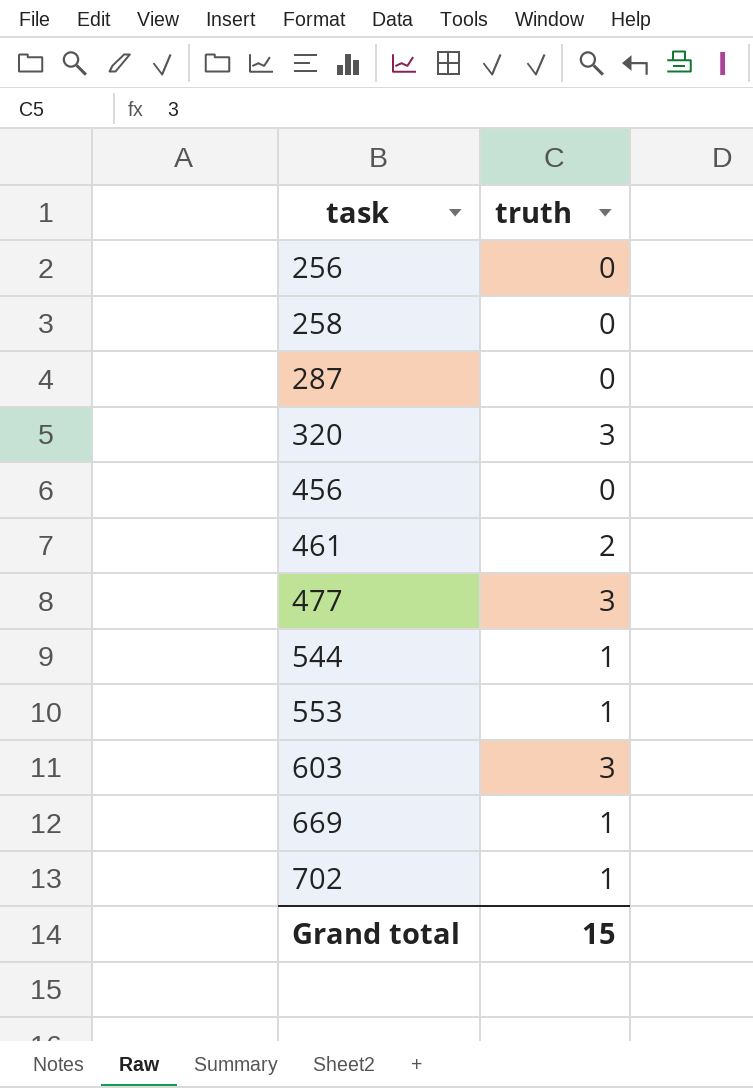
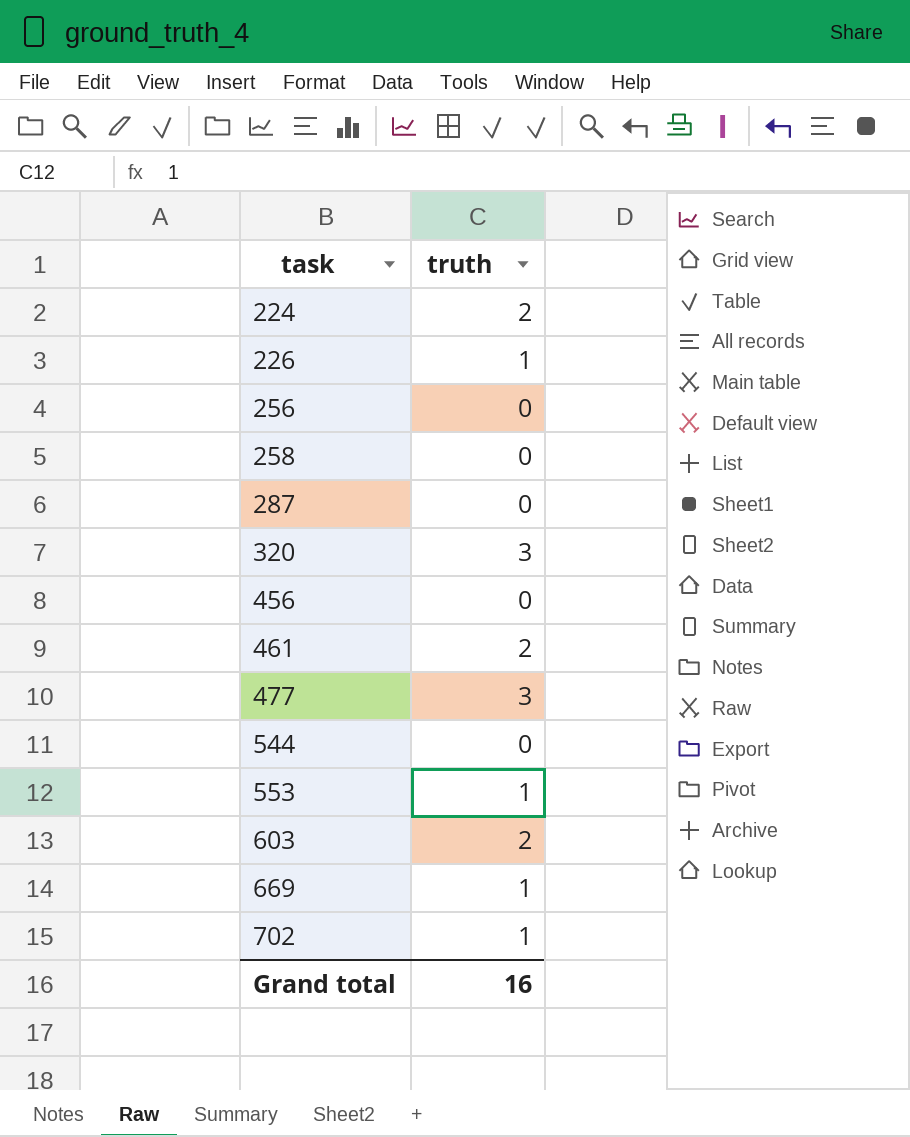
row 224: none -> 2
row 226: none -> 1
544 | truth: 1 -> 0
603 | truth: 3 -> 2
Grand total | truth: 15 -> 16

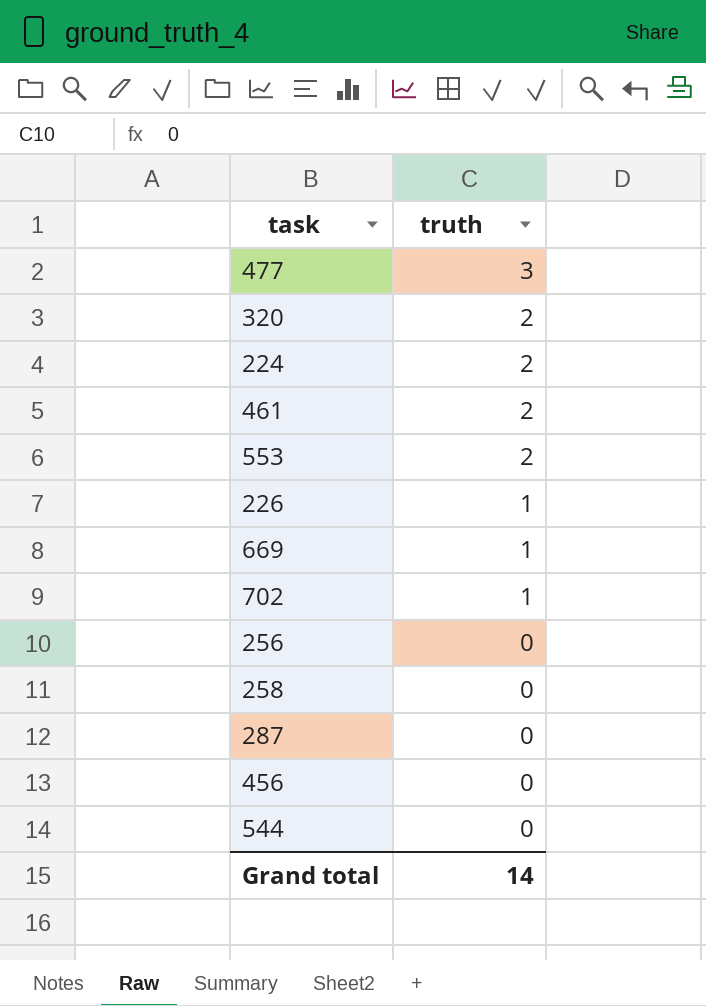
row order: task ascending -> truth descending
row 603: 2 -> none
320 | truth: 3 -> 2
553 | truth: 1 -> 2
Grand total | truth: 16 -> 14

